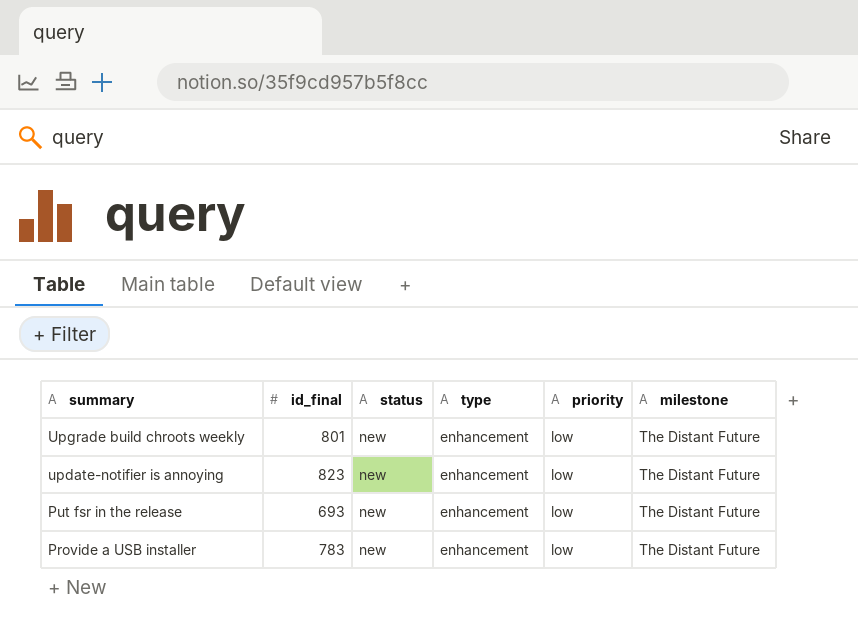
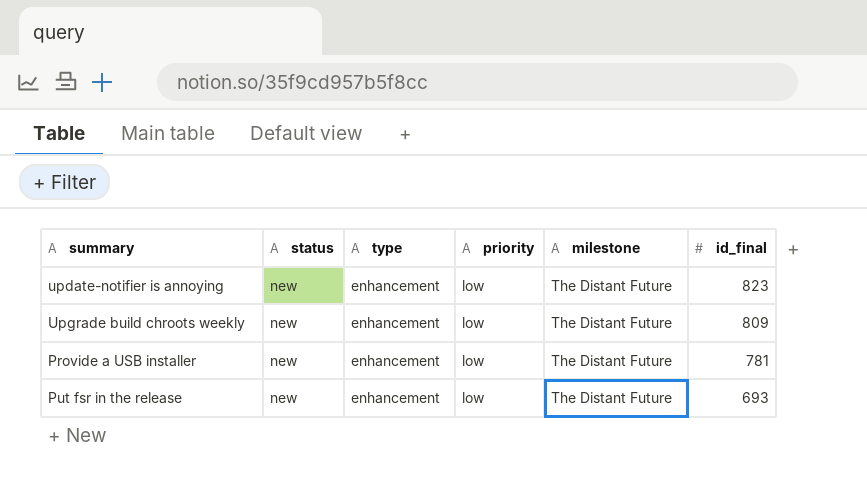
row order: summary descending -> id_final descending
column id_final | position: 2 -> 6
Upgrade build chroots weekly | id_final: 801 -> 809
Provide a USB installer | id_final: 783 -> 781

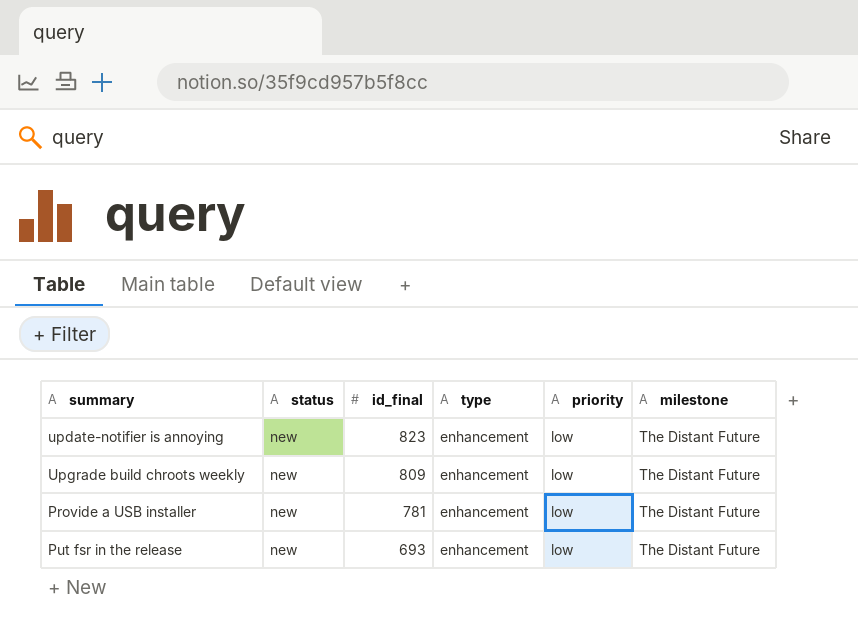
column id_final | position: 6 -> 3

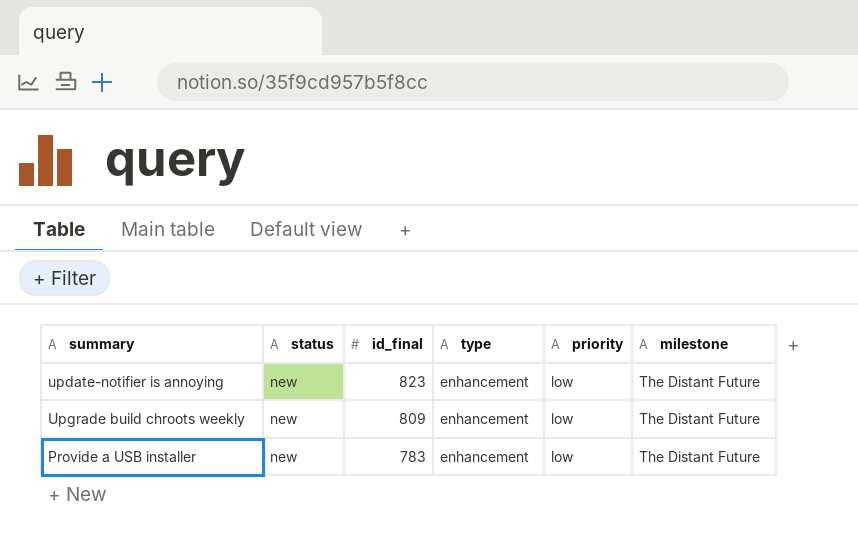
row Put fsr in the release: new | 693 | enhancement | low | The Distant Future -> none
Provide a USB installer | id_final: 781 -> 783

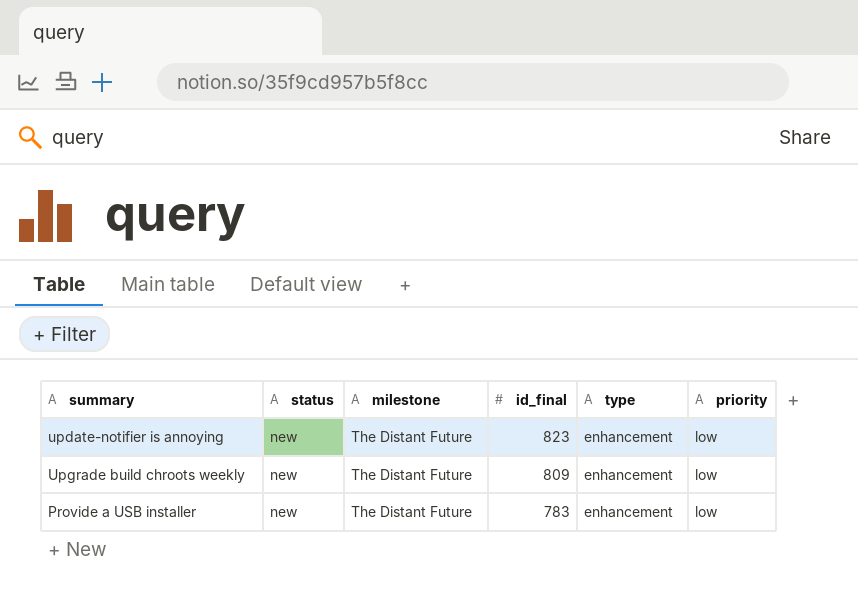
column milestone | position: 6 -> 3

